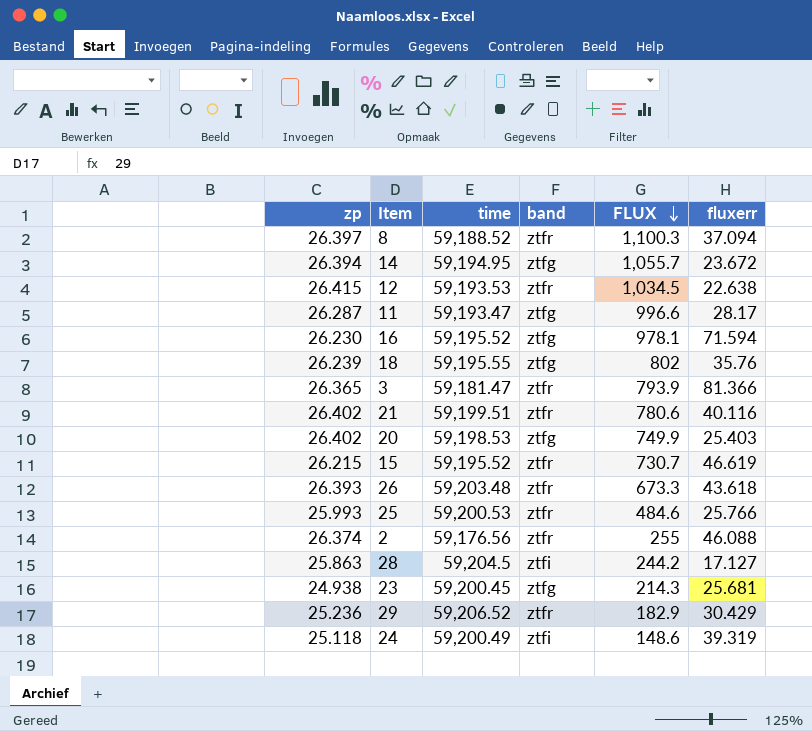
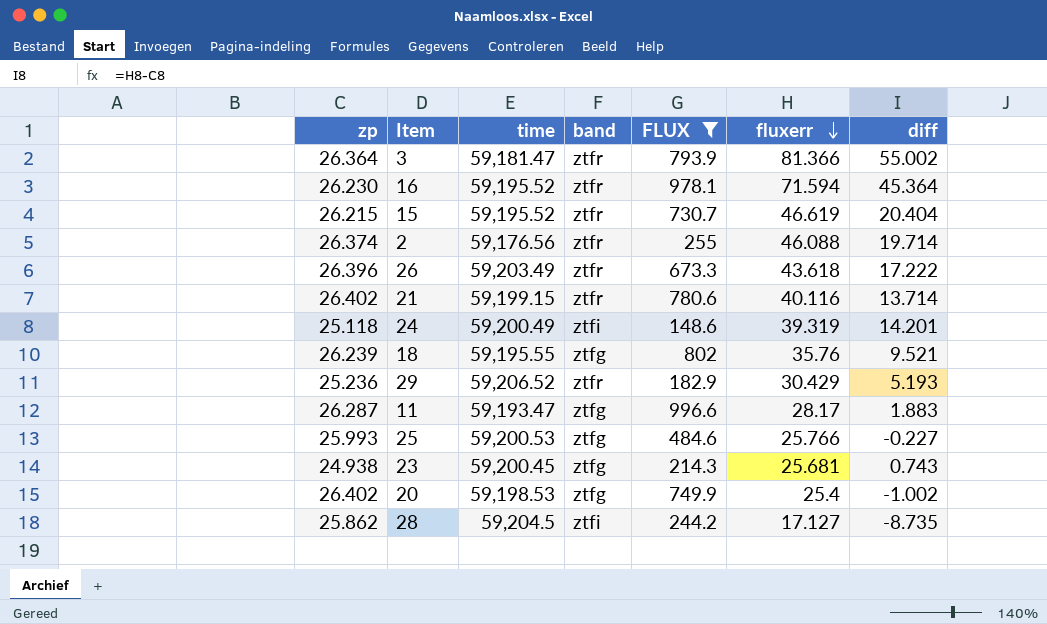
filter: none -> FLUX <= 996.6
row order: FLUX descending -> fluxerr descending
column diff | formula: none -> [fluxerr] - [zp]
3 | zp: 26.365 -> 26.364
16 | band: ztfg -> ztfr
26 | zp: 26.393 -> 26.396
26 | time: 59,203.48 -> 59,203.49
21 | time: 59,199.51 -> 59,199.15
25 | band: ztfr -> ztfg
20 | fluxerr: 25.403 -> 25.4
28 | zp: 25.863 -> 25.862

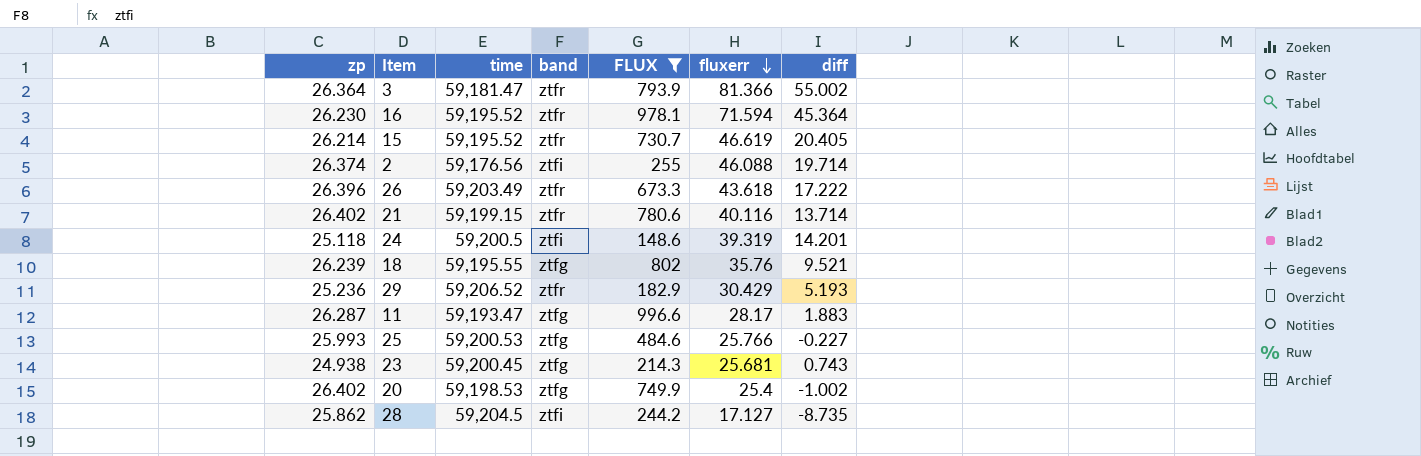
15 | zp: 26.215 -> 26.214
15 | diff: 20.404 -> 20.405
2 | band: ztfr -> ztfi
24 | time: 59,200.49 -> 59,200.5

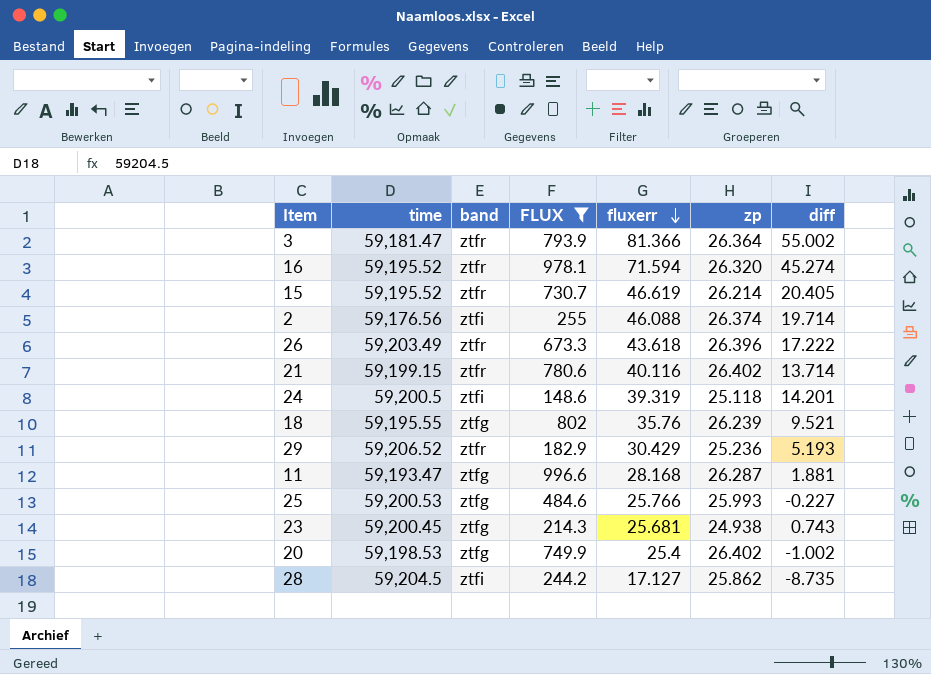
column zp | position: 1 -> 6
16 | zp: 26.230 -> 26.320
16 | diff: 45.364 -> 45.274
11 | fluxerr: 28.17 -> 28.168
11 | diff: 1.883 -> 1.881

